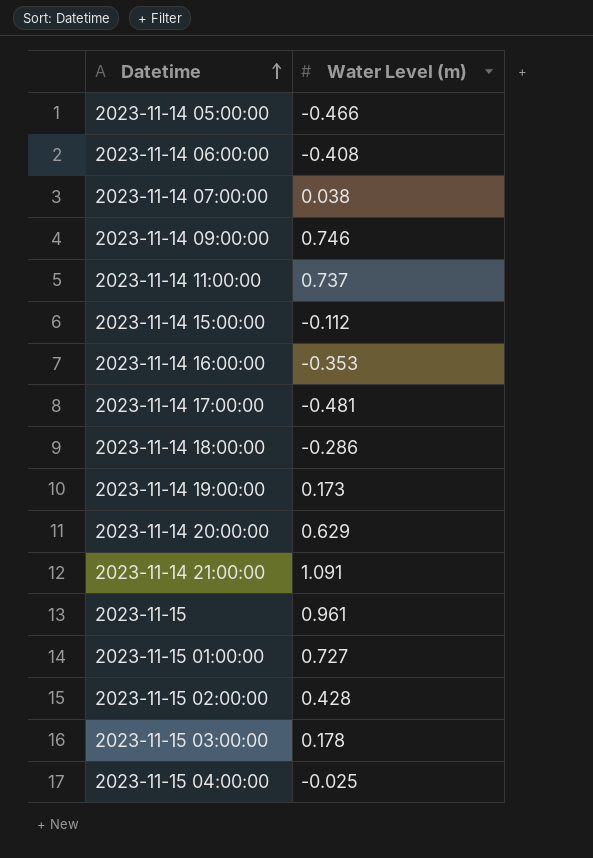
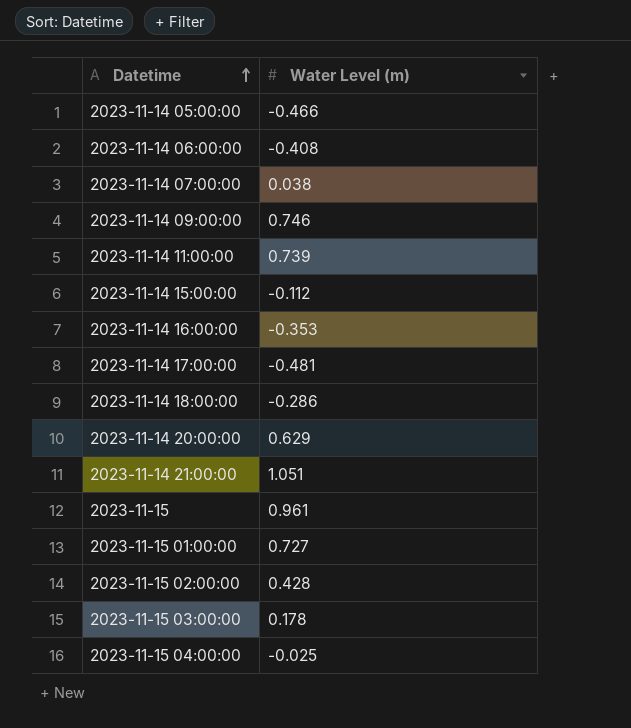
row 2023-11-14 19:00:00: 0.173 -> none
2023-11-14 11:00:00 | Water Level (m): 0.737 -> 0.739
2023-11-14 21:00:00 | Water Level (m): 1.091 -> 1.051

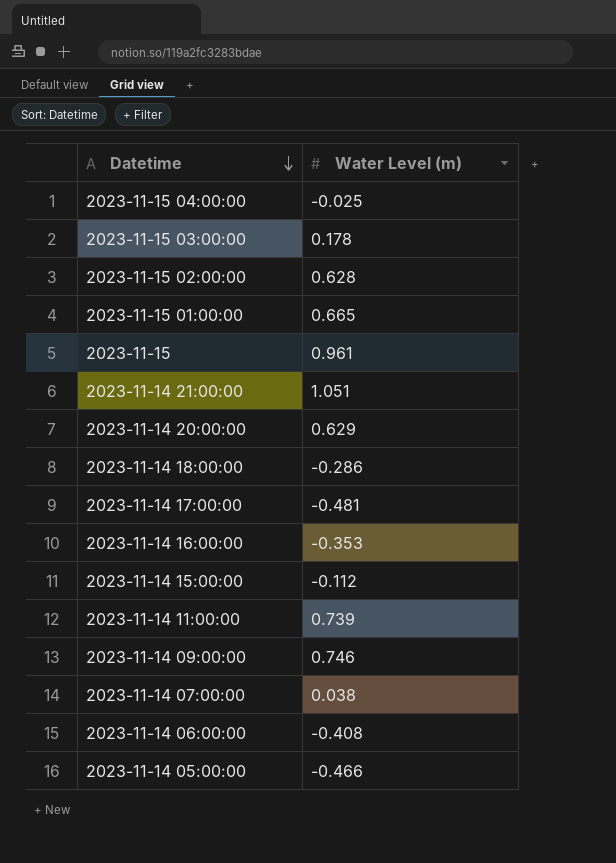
row order: Datetime ascending -> Datetime descending
2023-11-15 02:00:00 | Water Level (m): 0.428 -> 0.628
2023-11-15 01:00:00 | Water Level (m): 0.727 -> 0.665

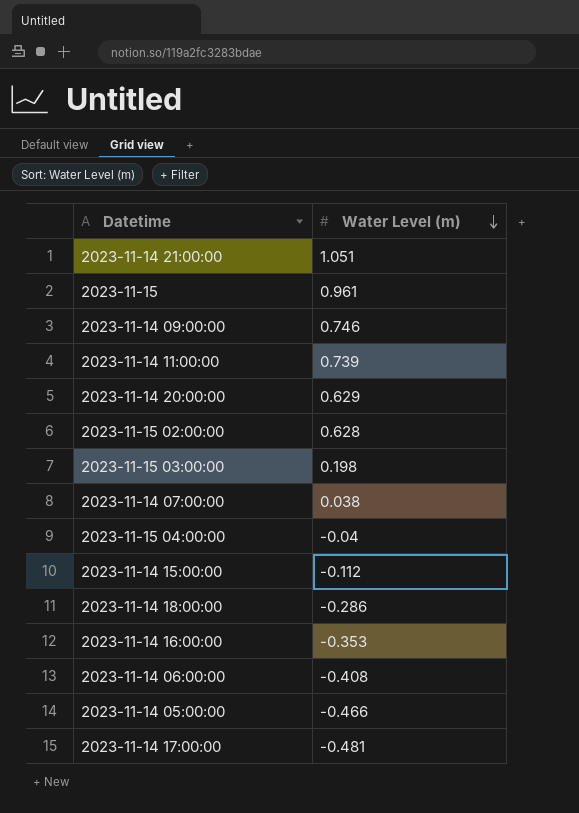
row order: Datetime descending -> Water Level (m) descending
row 2023-11-15 01:00:00: 0.665 -> none
2023-11-15 03:00:00 | Water Level (m): 0.178 -> 0.198
2023-11-15 04:00:00 | Water Level (m): -0.025 -> -0.04

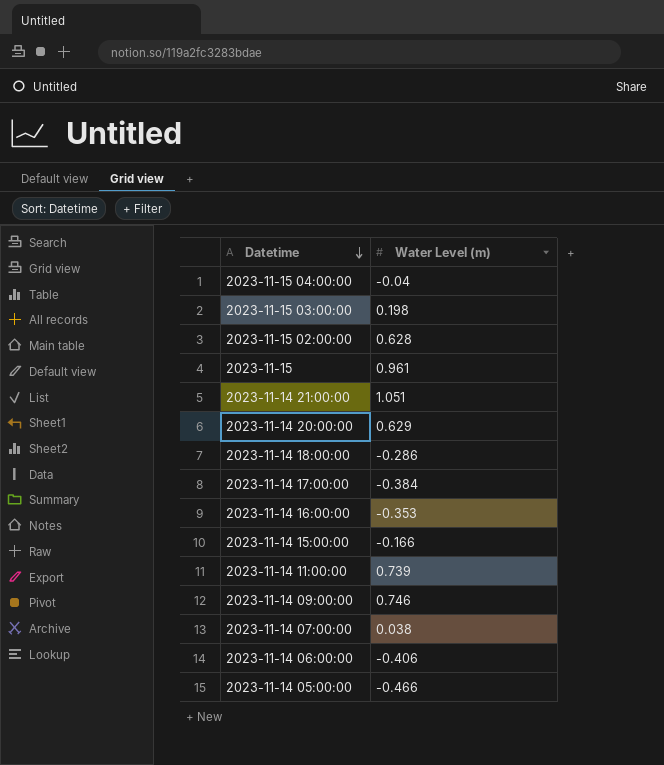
row order: Water Level (m) descending -> Datetime descending
2023-11-14 17:00:00 | Water Level (m): -0.481 -> -0.384
2023-11-14 15:00:00 | Water Level (m): -0.112 -> -0.166
2023-11-14 06:00:00 | Water Level (m): -0.408 -> -0.406

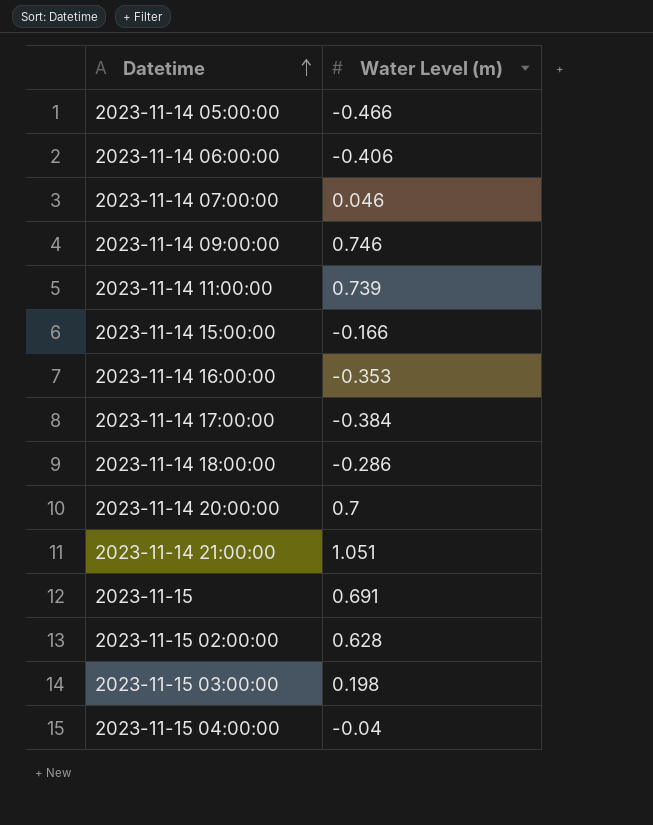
row order: Datetime descending -> Datetime ascending
2023-11-14 07:00:00 | Water Level (m): 0.038 -> 0.046
2023-11-14 20:00:00 | Water Level (m): 0.629 -> 0.7
2023-11-15 | Water Level (m): 0.961 -> 0.691

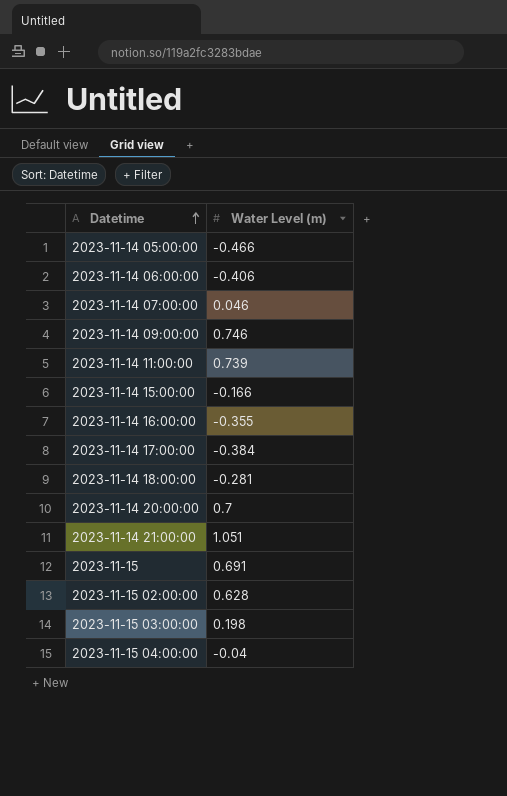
2023-11-14 16:00:00 | Water Level (m): -0.353 -> -0.355
2023-11-14 18:00:00 | Water Level (m): -0.286 -> -0.281

